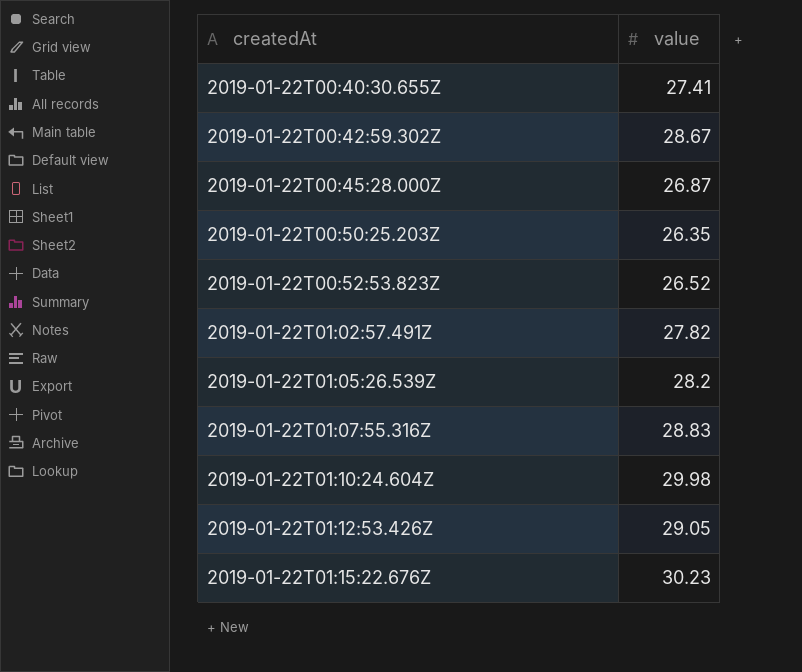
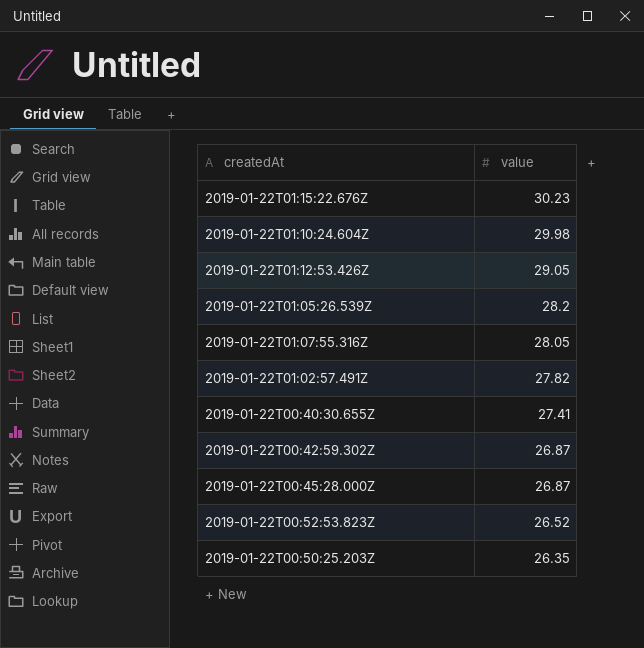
row order: createdAt ascending -> value descending
2019-01-22T01:07:55.316Z | value: 28.83 -> 28.05
2019-01-22T00:42:59.302Z | value: 28.67 -> 26.87

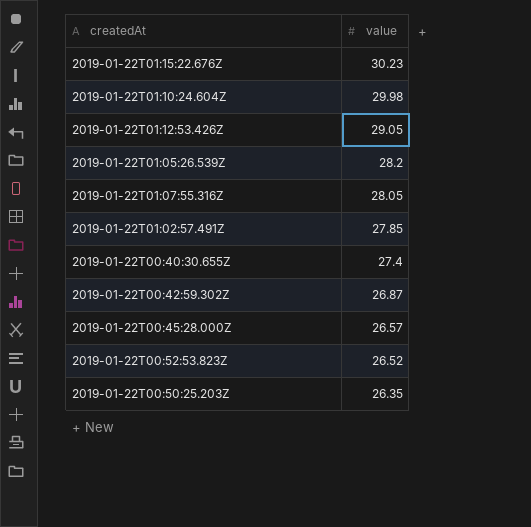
2019-01-22T01:02:57.491Z | value: 27.82 -> 27.85
2019-01-22T00:40:30.655Z | value: 27.41 -> 27.4
2019-01-22T00:45:28.000Z | value: 26.87 -> 26.57

